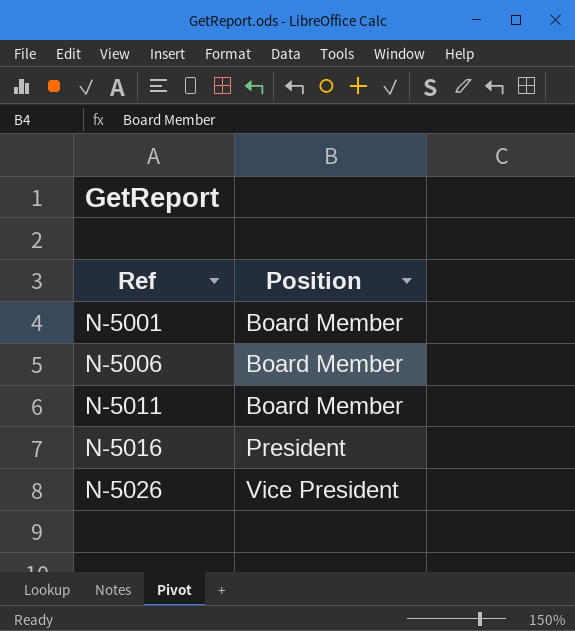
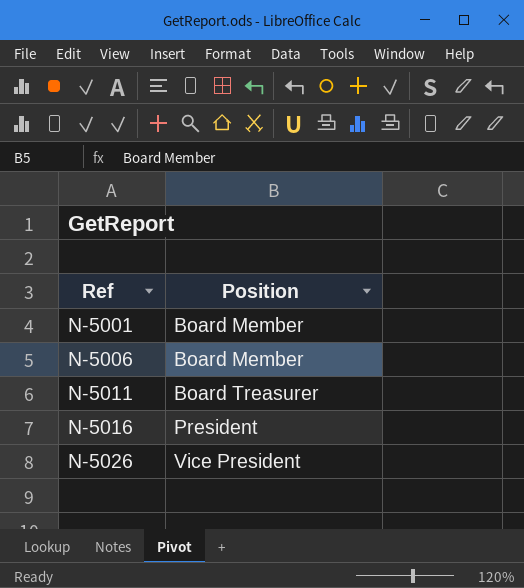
N-5011 | Position: Board Member -> Board Treasurer

